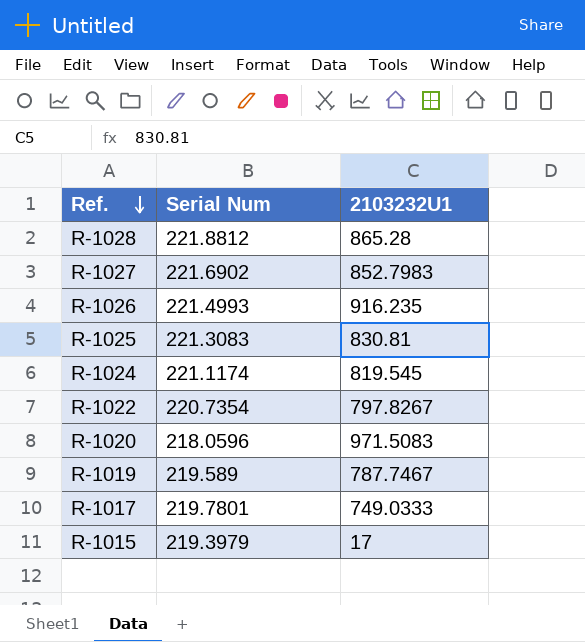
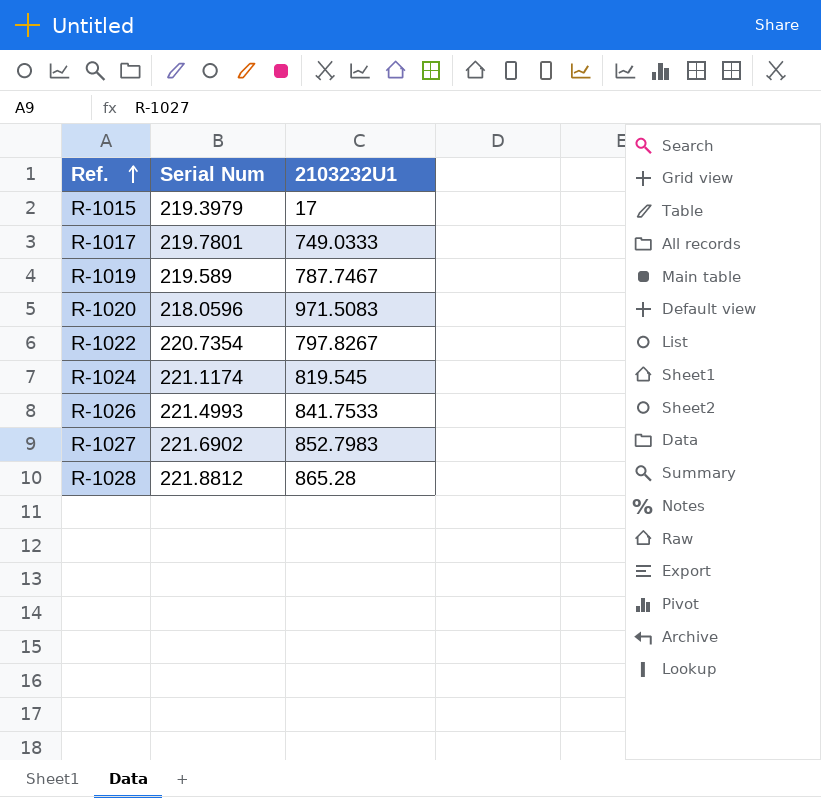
row order: Ref. descending -> Ref. ascending
row R-1025: 221.3083 | 830.81 -> none
R-1026 | 2103232U1: 916.235 -> 841.7533

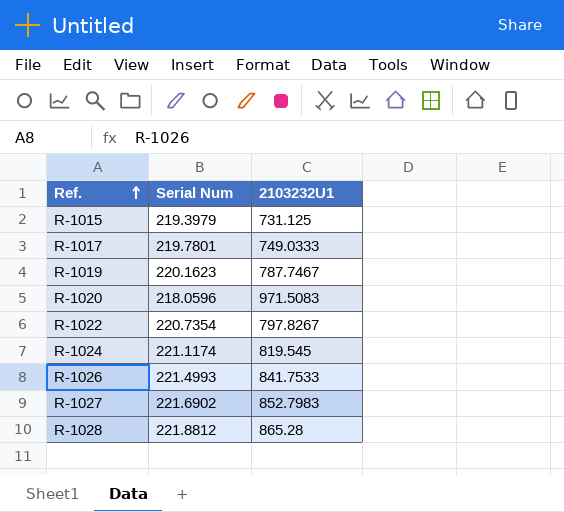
R-1015 | 2103232U1: 17 -> 731.125
R-1019 | Serial Num: 219.589 -> 220.1623

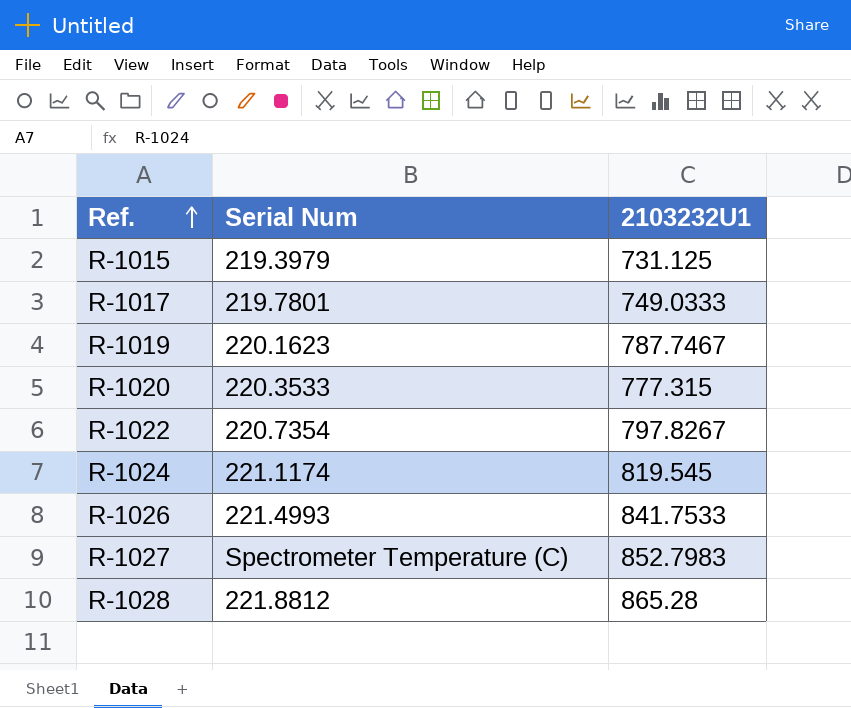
R-1020 | Serial Num: 218.0596 -> 220.3533
R-1020 | 2103232U1: 971.5083 -> 777.315
R-1027 | Serial Num: 221.6902 -> Spectrometer Temperature (C)

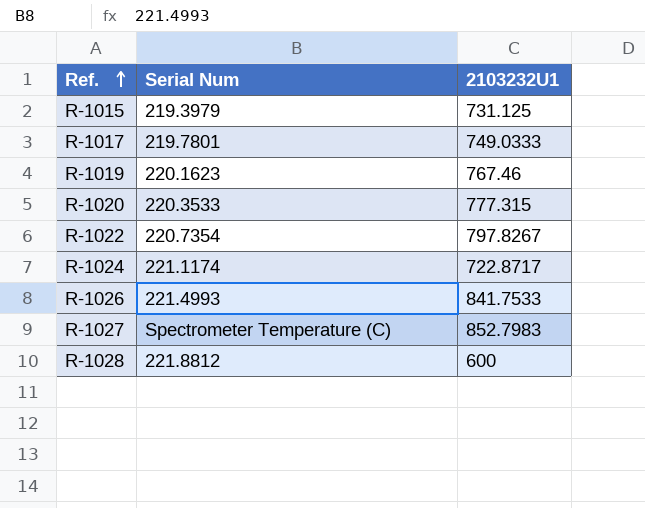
R-1019 | 2103232U1: 787.7467 -> 767.46
R-1024 | 2103232U1: 819.545 -> 722.8717
R-1028 | 2103232U1: 865.28 -> 600

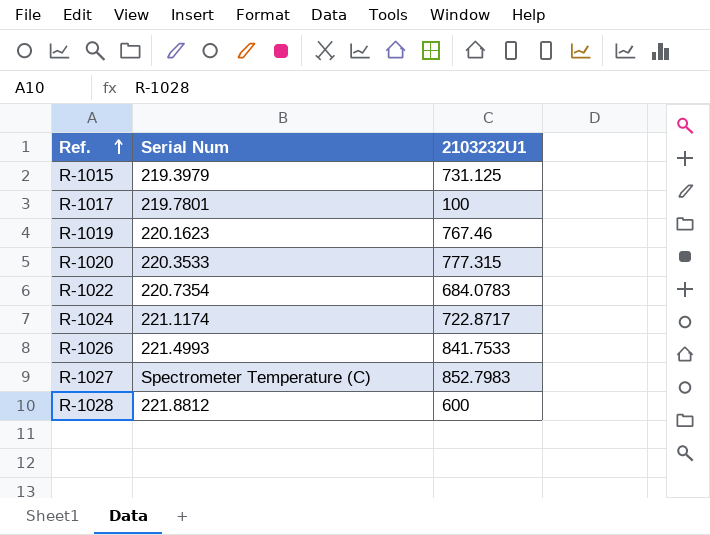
R-1017 | 2103232U1: 749.0333 -> 100
R-1022 | 2103232U1: 797.8267 -> 684.0783

